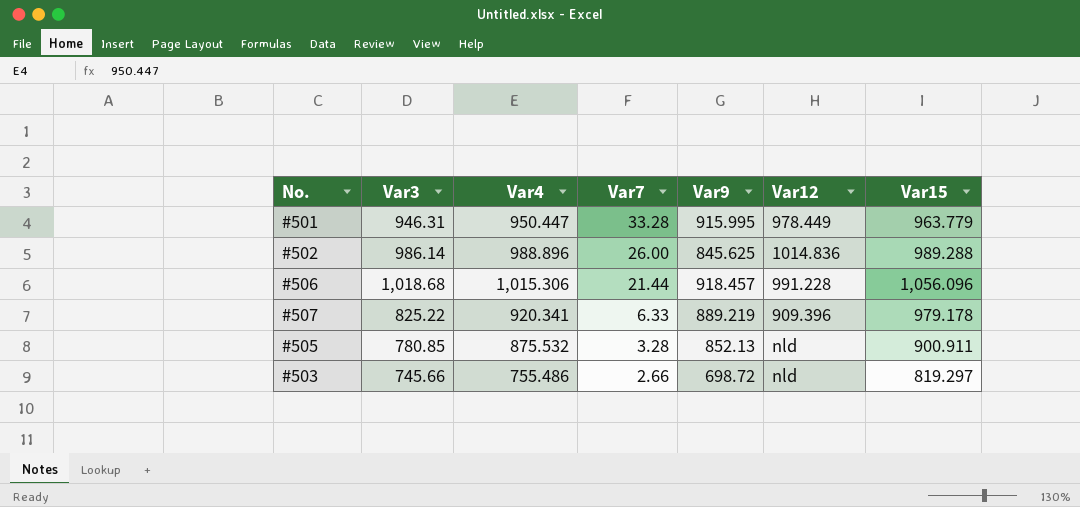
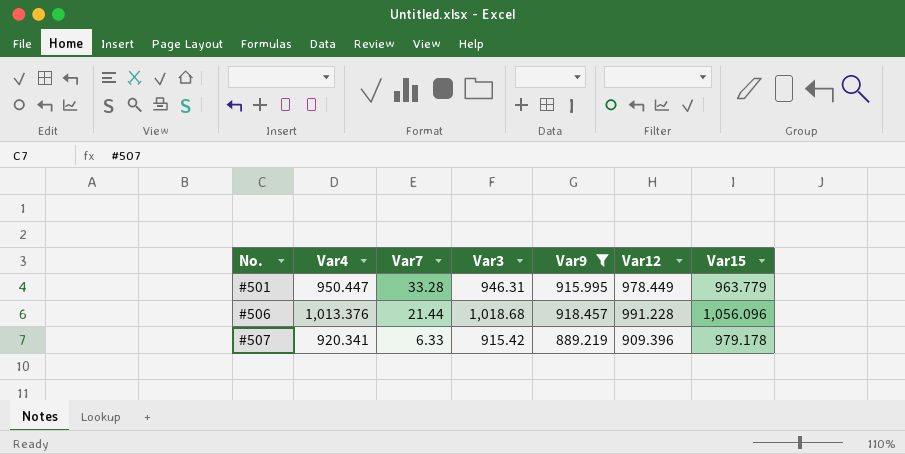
filter: none -> Var9 >= 889.219
column Var3 | position: 2 -> 4
#506 | Var4: 1,015.306 -> 1,013.376
#507 | Var3: 825.22 -> 915.42

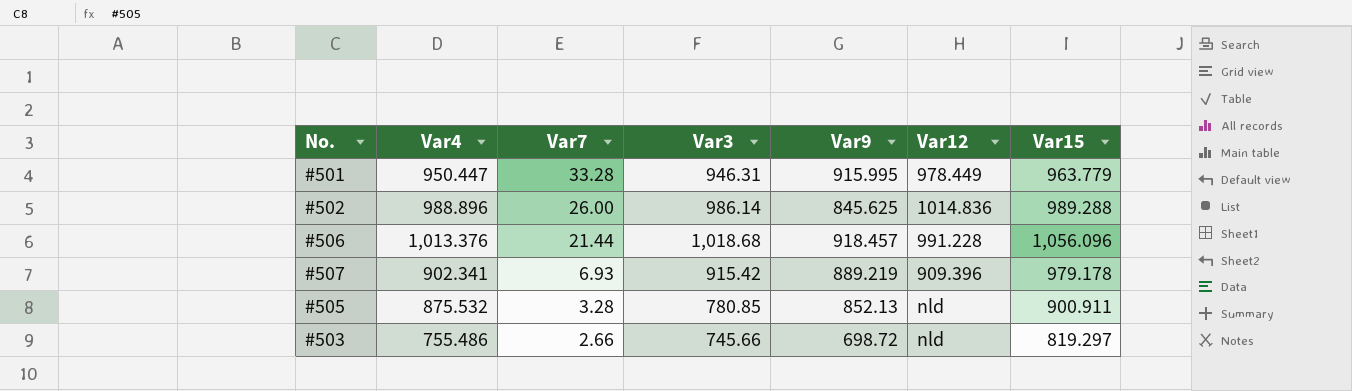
filter: Var9 >= 889.219 -> none
#507 | Var4: 920.341 -> 902.341
#507 | Var7: 6.33 -> 6.93

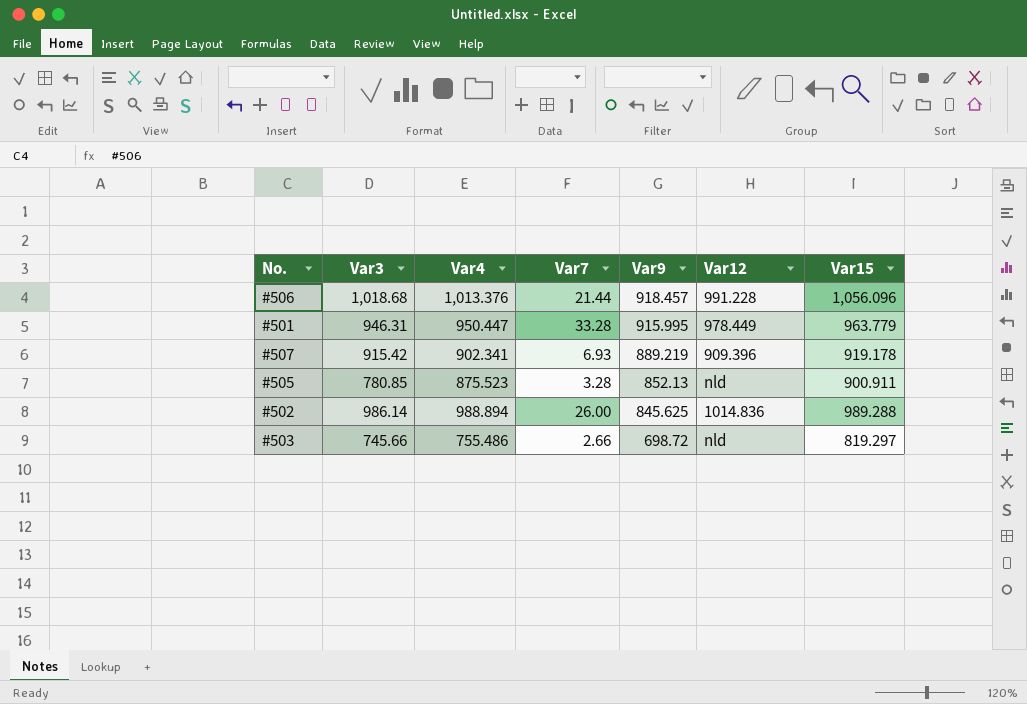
row order: Var7 descending -> Var9 descending
column Var3 | position: 4 -> 2
#507 | Var15: 979.178 -> 919.178
#505 | Var4: 875.532 -> 875.523
#502 | Var4: 988.896 -> 988.894

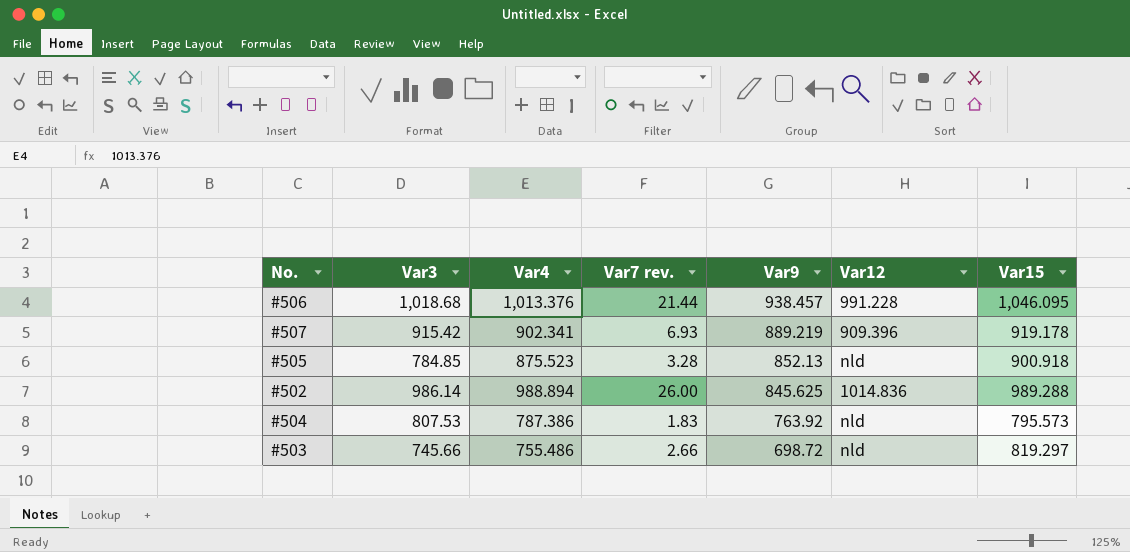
column name: Var7 -> Var7 rev.
row #501: 946.31 | 950.447 | 33.28 | 915.995 | 978.449 | 963.779 -> none
#506 | Var9: 918.457 -> 938.457
#506 | Var15: 1,056.096 -> 1,046.095
#505 | Var3: 780.85 -> 784.85
#505 | Var15: 900.911 -> 900.918
row #504: none -> 807.53 | 787.386 | 1.83 | 763.92 | nld | 795.573

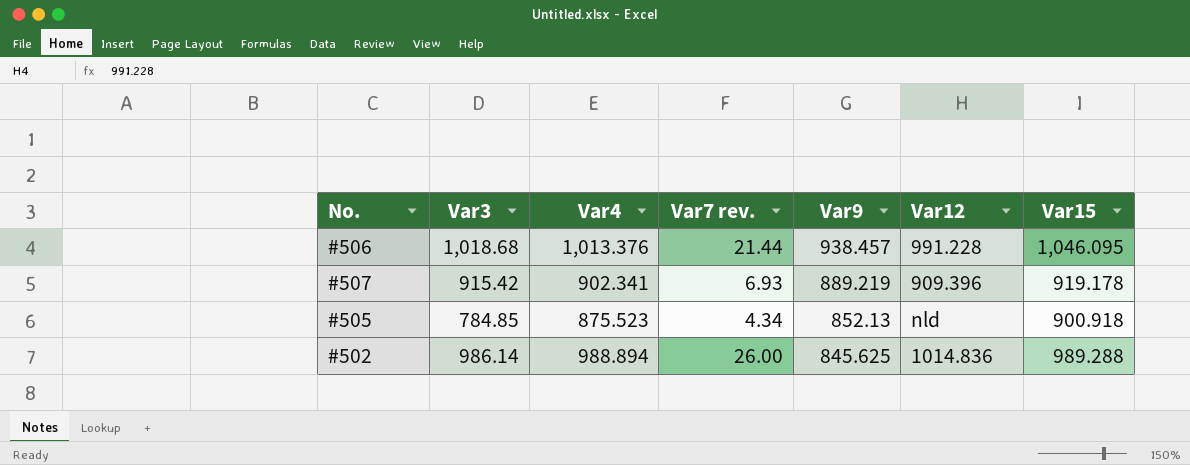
row #504: 807.53 | 787.386 | 1.83 | 763.92 | nld | 795.573 -> none
row #503: 745.66 | 755.486 | 2.66 | 698.72 | nld | 819.297 -> none
#505 | Var7 rev.: 3.28 -> 4.34

